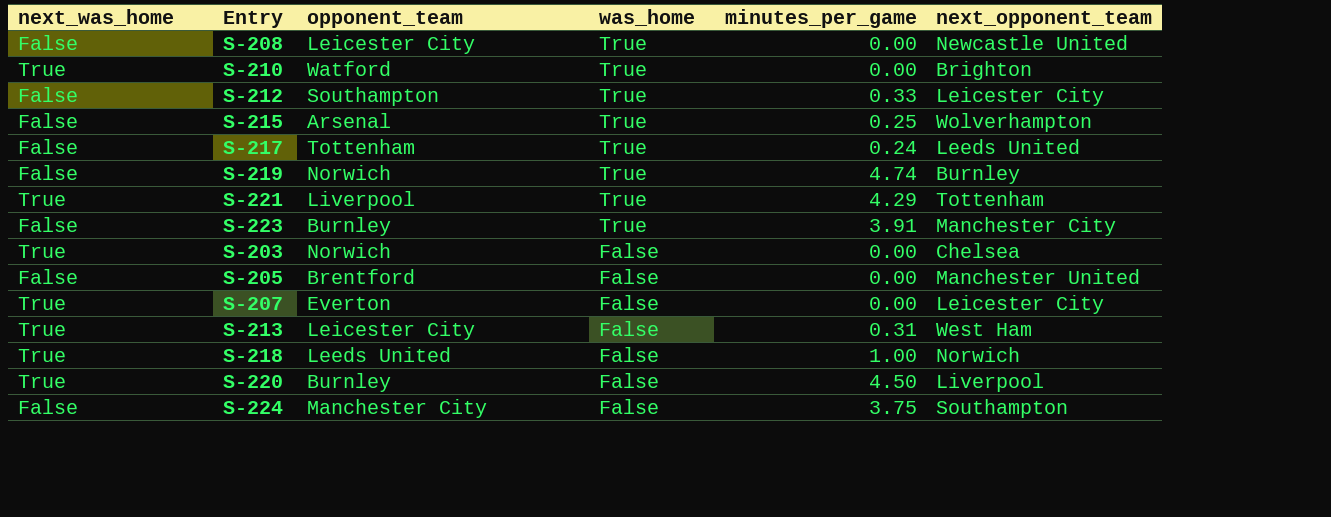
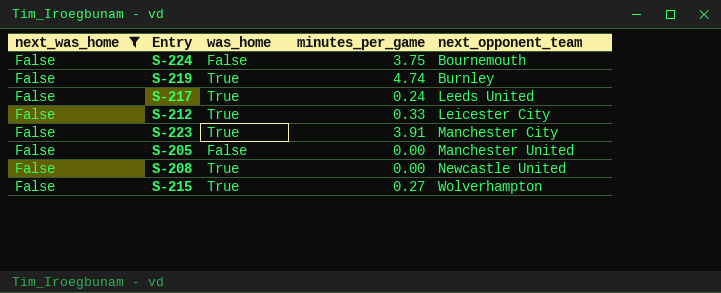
filter: none -> next_was_home = False
row order: was_home descending -> next_opponent_team ascending
column opponent_team | position: 3 -> none
S-224 | next_opponent_team: Southampton -> Bournemouth
S-215 | minutes_per_game: 0.25 -> 0.27

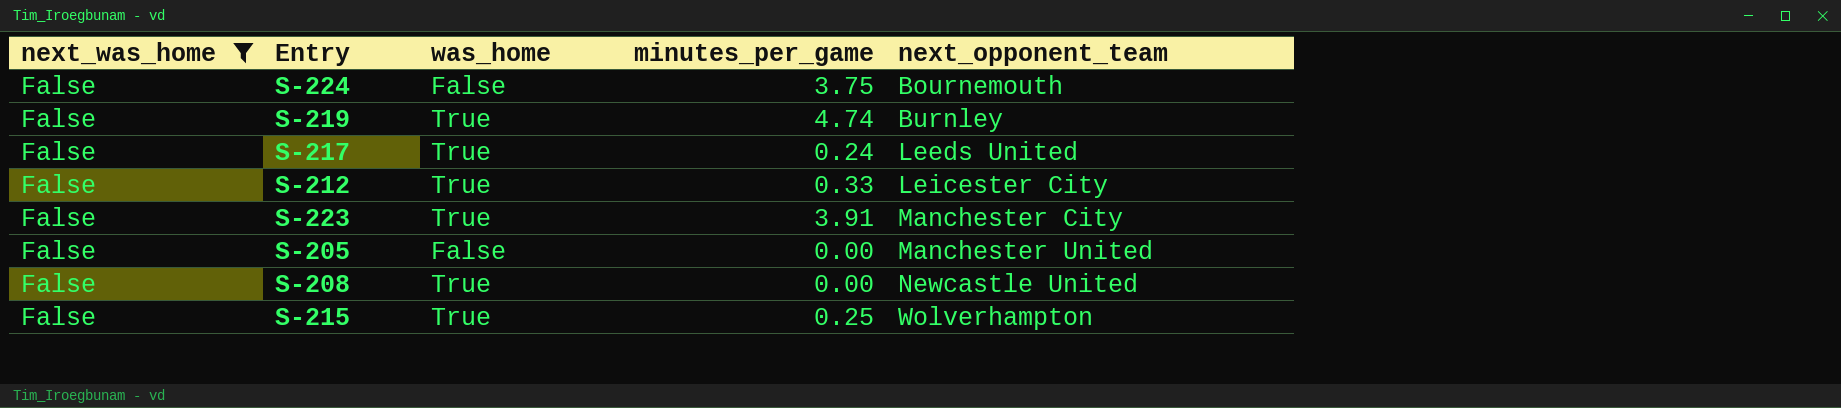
S-215 | minutes_per_game: 0.27 -> 0.25

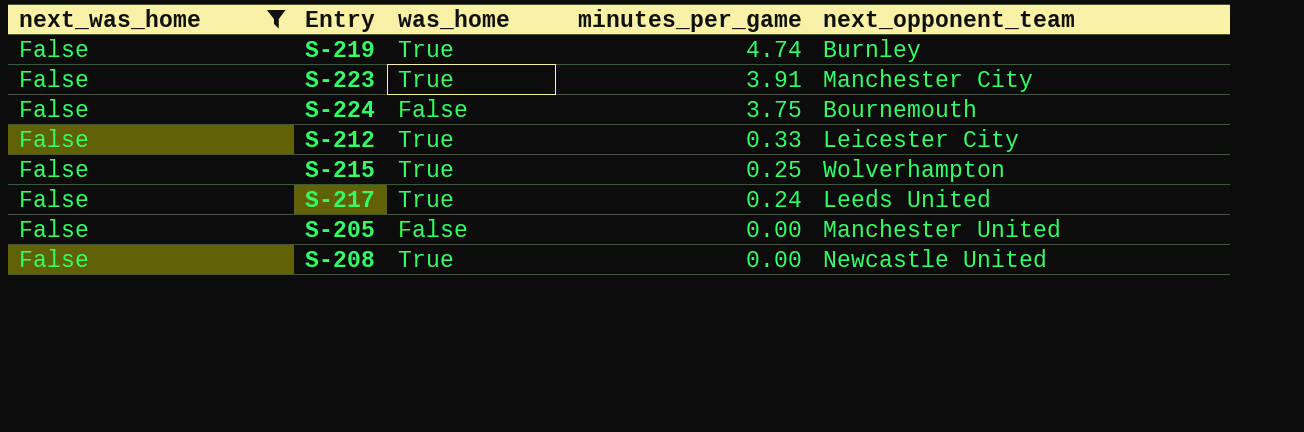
row order: next_opponent_team ascending -> minutes_per_game descending

